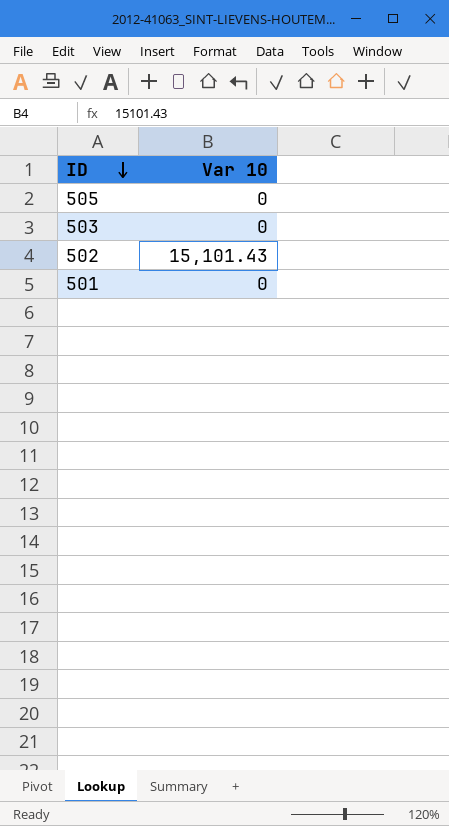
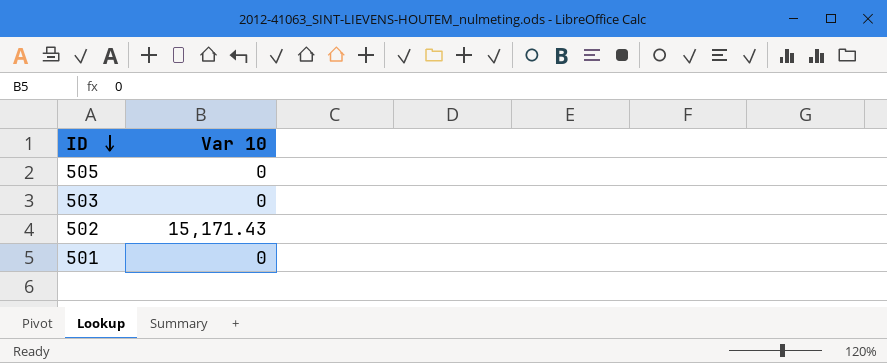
502 | Var 10: 15,101.43 -> 15,171.43

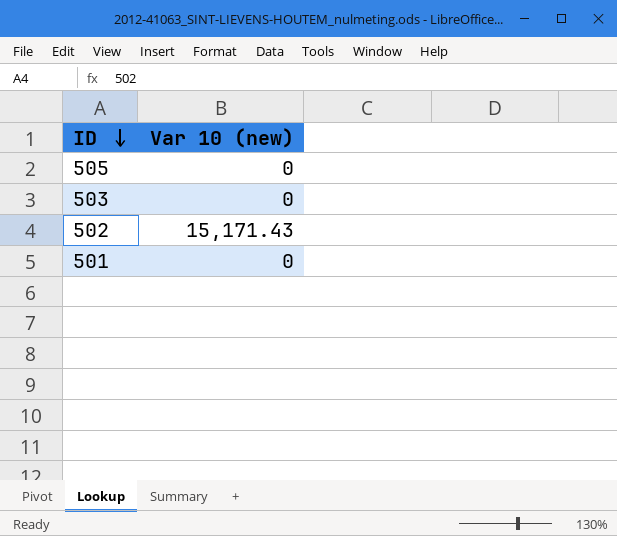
column name: Var 10 -> Var 10 (new)

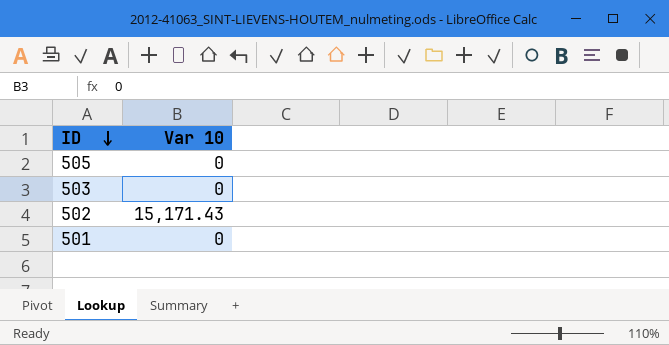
column name: Var 10 (new) -> Var 10

